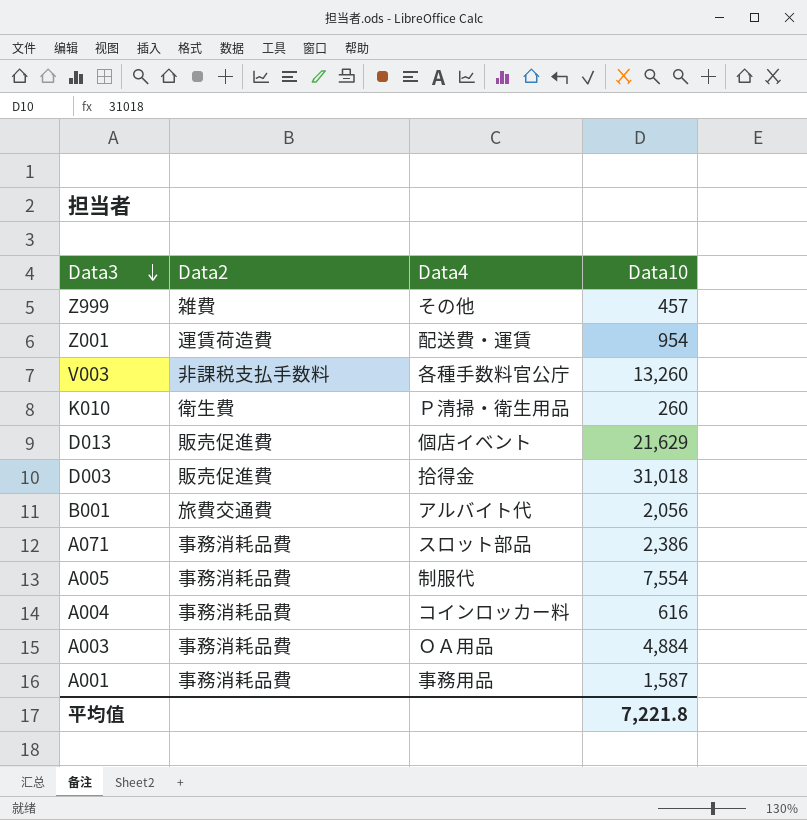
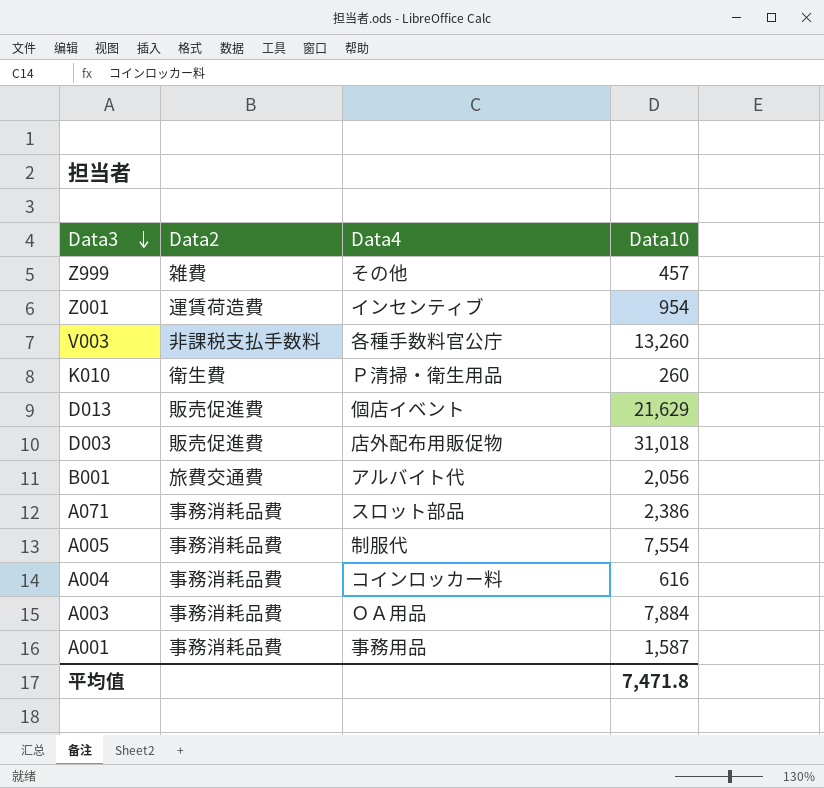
Z001 | Data4: 配送費・運賃 -> インセンティブ
D003 | Data4: 拾得金 -> 店外配布用販促物
A003 | Data10: 4,884 -> 7,884
平均值 | Data10: 7,221.8 -> 7,471.8

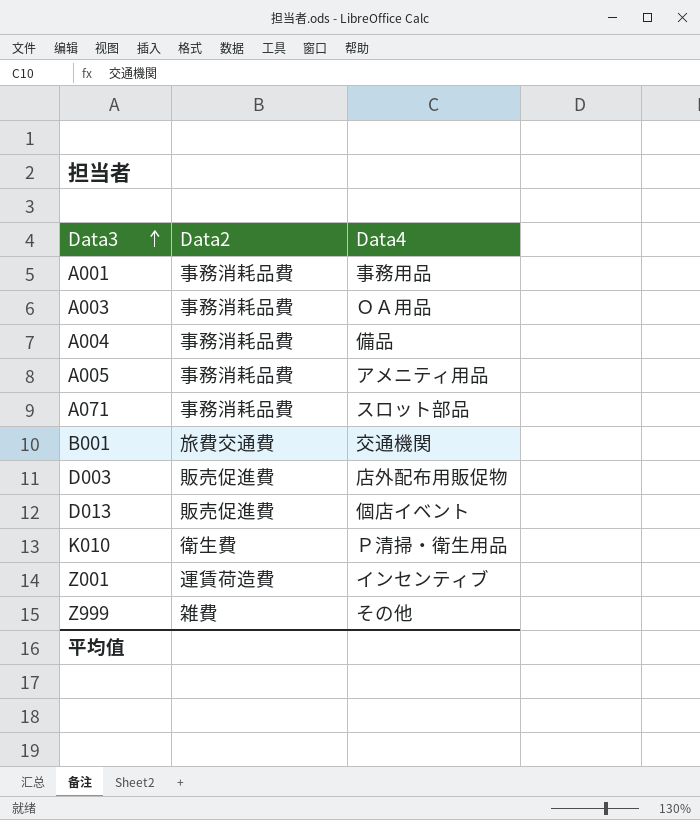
row order: Data3 descending -> Data3 ascending
column Data10 | position: 4 -> none
row V003: 非課税支払手数料 | 各種手数料官公庁 | 13,260 -> none
A004 | Data4: コインロッカー料 -> 備品
A005 | Data4: 制服代 -> アメニティ用品
B001 | Data4: アルバイト代 -> 交通機関

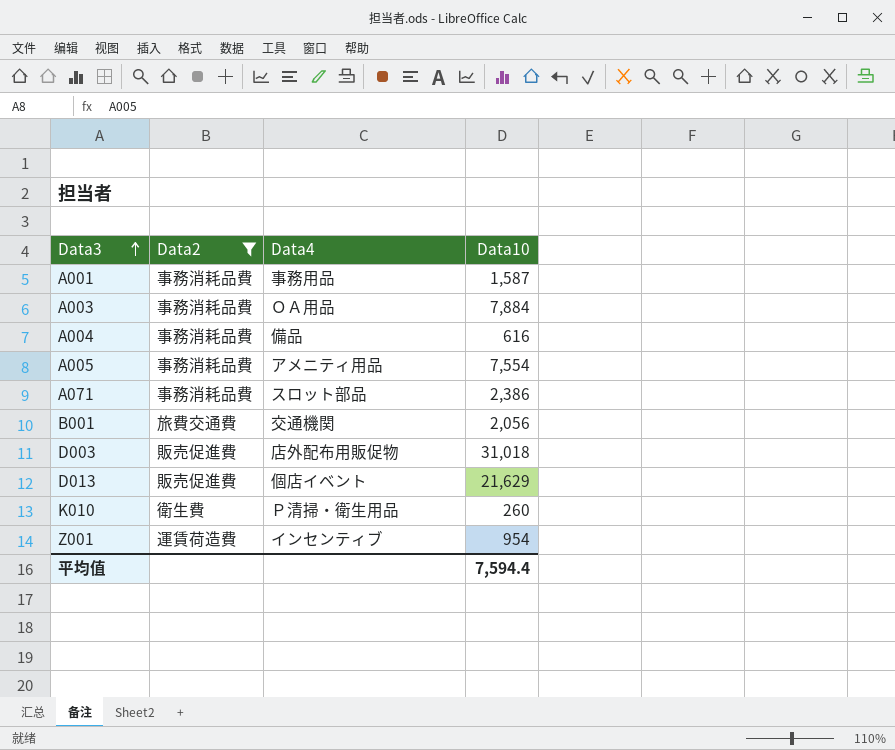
filter: none -> Data2 != 雑費
column Data10 | position: none -> 4

